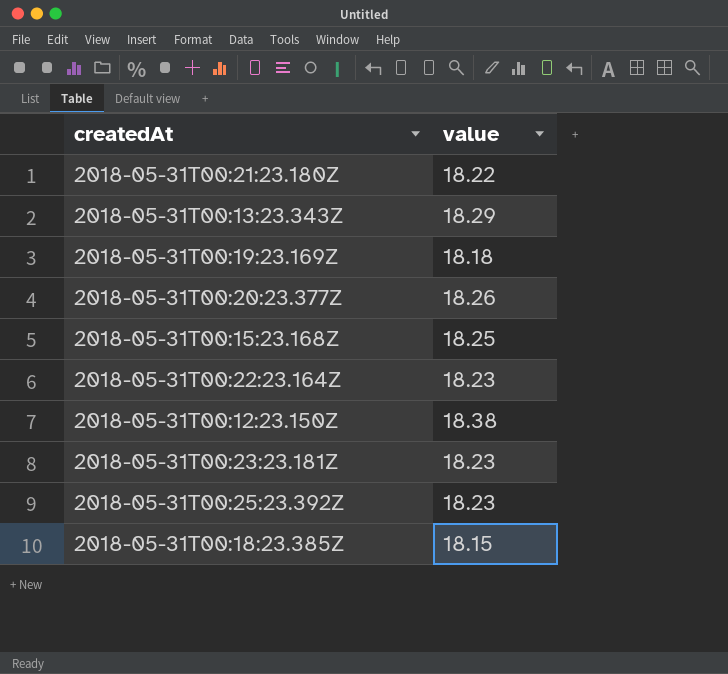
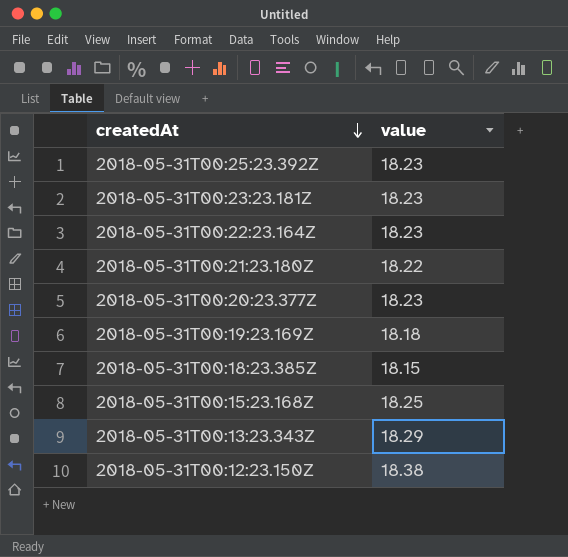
row order: none -> createdAt descending
2018-05-31T00:20:23.377Z | value: 18.26 -> 18.23

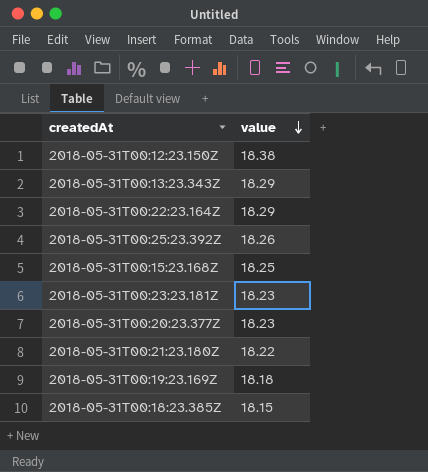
row order: createdAt descending -> value descending
2018-05-31T00:22:23.164Z | value: 18.23 -> 18.29
2018-05-31T00:25:23.392Z | value: 18.23 -> 18.26

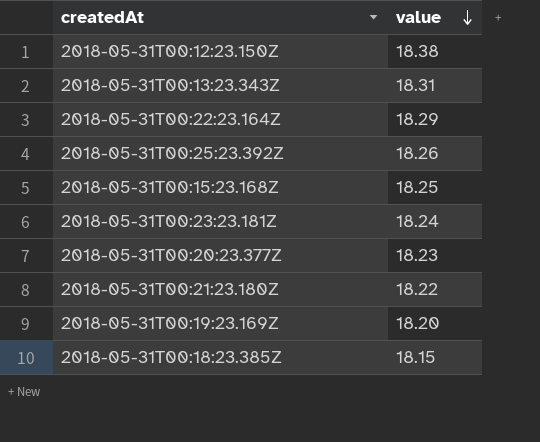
2018-05-31T00:13:23.343Z | value: 18.29 -> 18.31
2018-05-31T00:23:23.181Z | value: 18.23 -> 18.24
2018-05-31T00:19:23.169Z | value: 18.18 -> 18.20

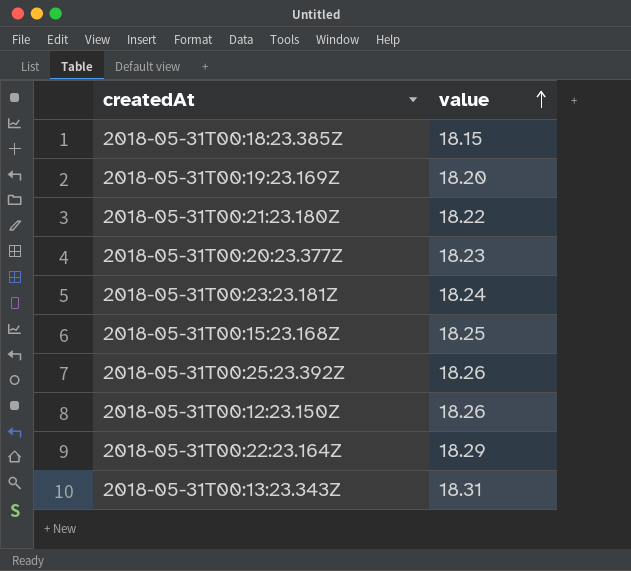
row order: value descending -> value ascending
2018-05-31T00:12:23.150Z | value: 18.38 -> 18.26

